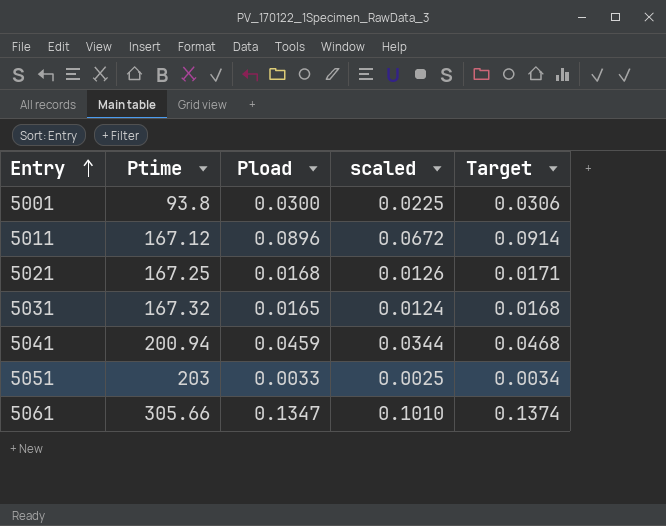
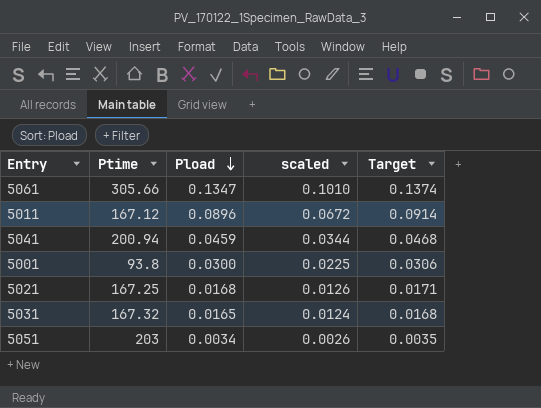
row order: Entry ascending -> Pload descending
5051 | Pload: 0.0033 -> 0.0034
5051 | scaled: 0.0025 -> 0.0026
5051 | Target: 0.0034 -> 0.0035

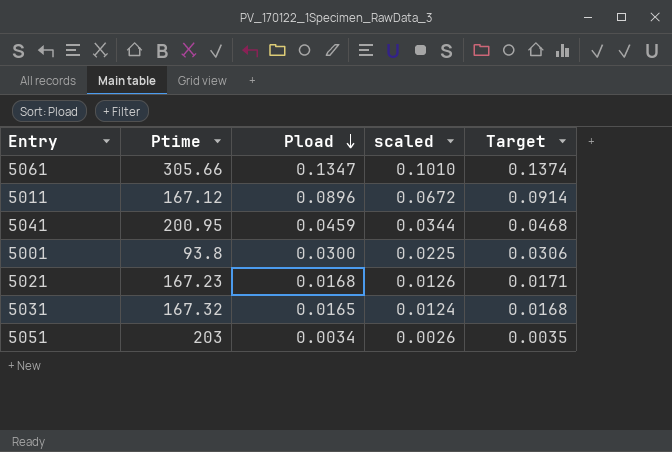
5041 | Ptime: 200.94 -> 200.95
5021 | Ptime: 167.25 -> 167.23

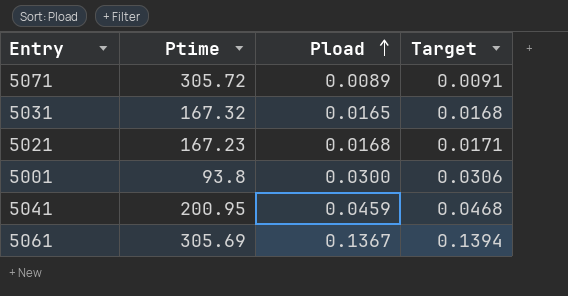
row order: Pload descending -> Pload ascending
column scaled | formula: [Pload] * 0.75 -> none
row 5011: 167.12 | 0.0896 | 0.0672 | 0.0914 -> none
row 5051: 203 | 0.0034 | 0.0026 | 0.0035 -> none
row 5071: none -> 305.72 | 0.0089 | 0.0091
5061 | Ptime: 305.66 -> 305.69
5061 | Pload: 0.1347 -> 0.1367
5061 | Target: 0.1374 -> 0.1394

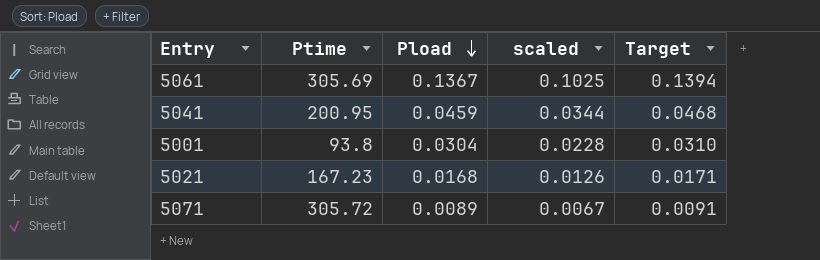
row order: Pload ascending -> Pload descending
column scaled | formula: none -> [Pload] * 0.75
row 5031: 167.32 | 0.0165 | 0.0168 -> none
5001 | Pload: 0.0300 -> 0.0304
5001 | Target: 0.0306 -> 0.0310

